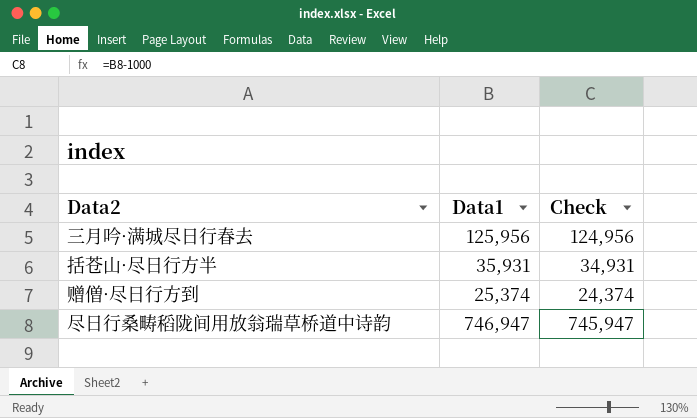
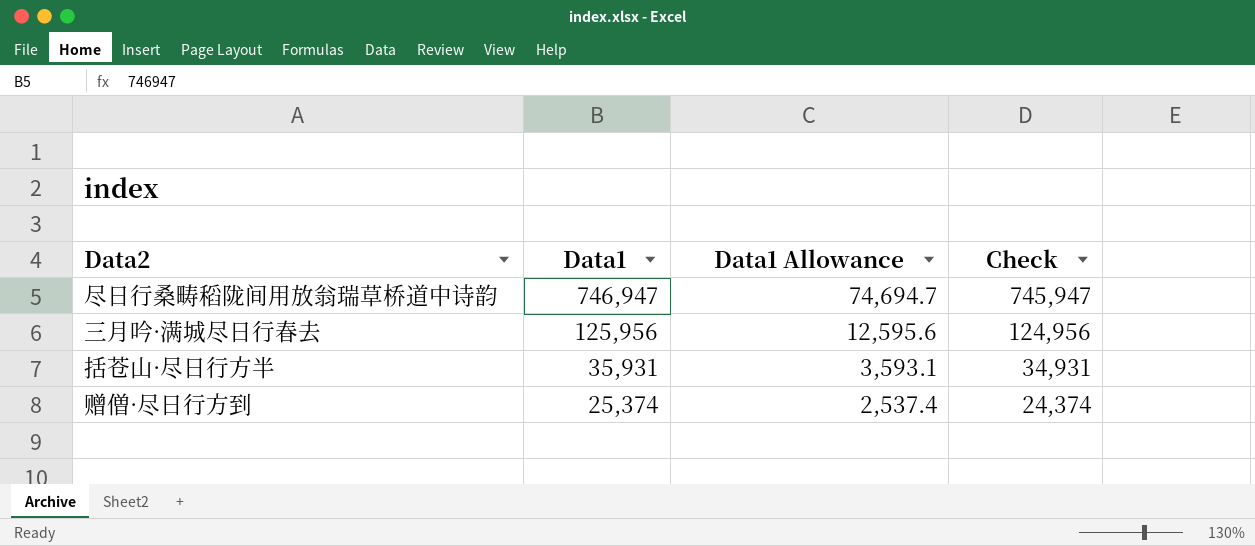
row order: none -> Data1 descending
column Data1 Allowance | formula: none -> [Data1] * 0.1

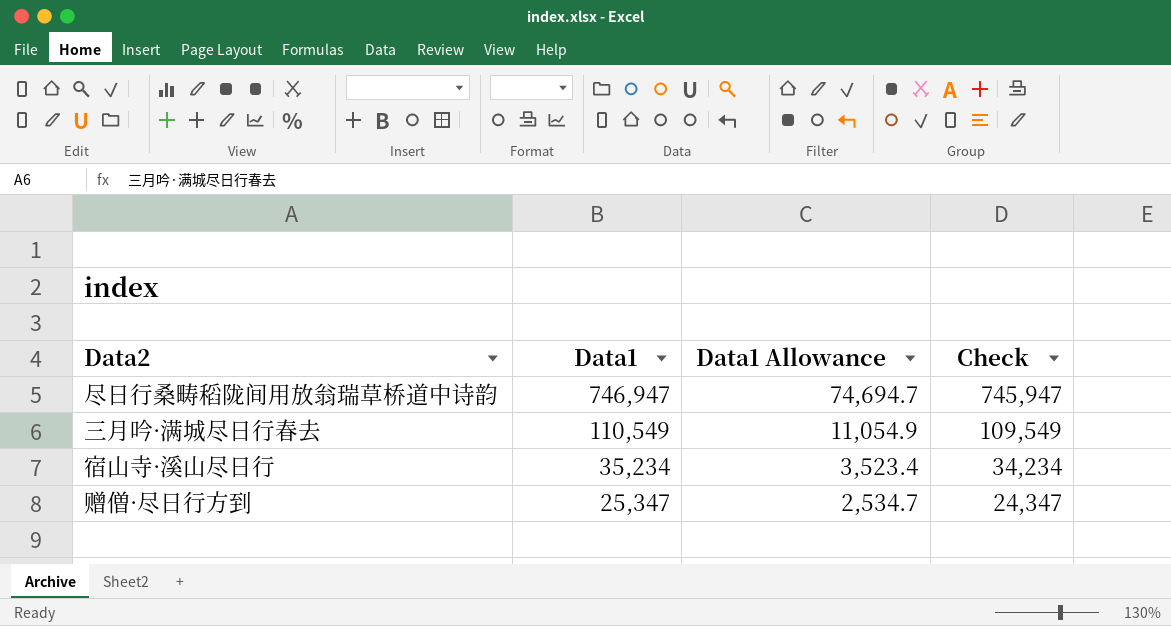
row 括苍山·尽日行方半: 35,931 | 3,593.1 | 34,931 -> none
三月吟·满城尽日行春去 | Data1: 125,956 -> 110,549
三月吟·满城尽日行春去 | Data1 Allowance: 12,595.6 -> 11,054.9
三月吟·满城尽日行春去 | Check: 124,956 -> 109,549
row 宿山寺·溪山尽日行: none -> 35,234 | 3,523.4 | 34,234
赠僧·尽日行方到 | Data1: 25,374 -> 25,347
赠僧·尽日行方到 | Data1 Allowance: 2,537.4 -> 2,534.7
赠僧·尽日行方到 | Check: 24,374 -> 24,347

